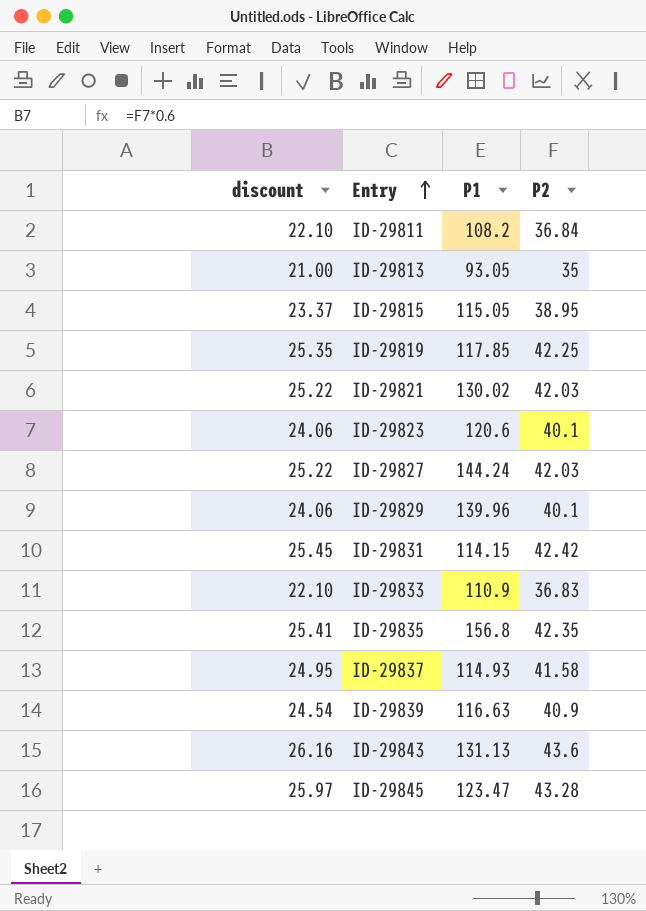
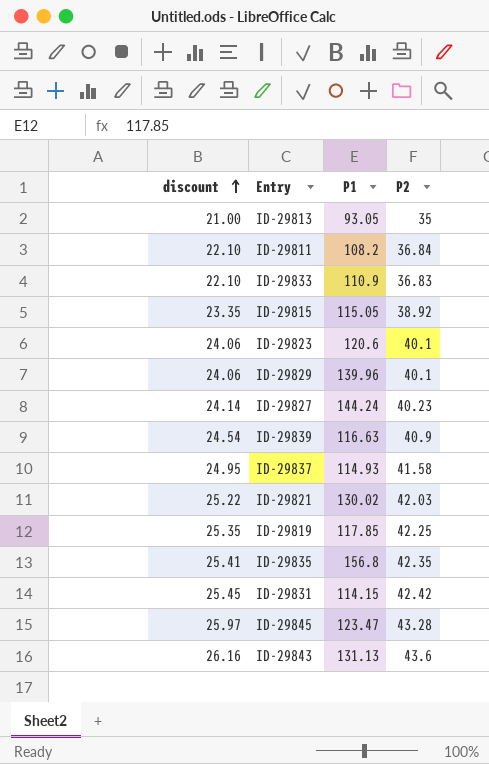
row order: Entry ascending -> discount ascending
ID-29815 | discount: 23.37 -> 23.35
ID-29815 | P2: 38.95 -> 38.92
ID-29827 | discount: 25.22 -> 24.14
ID-29827 | P2: 42.03 -> 40.23

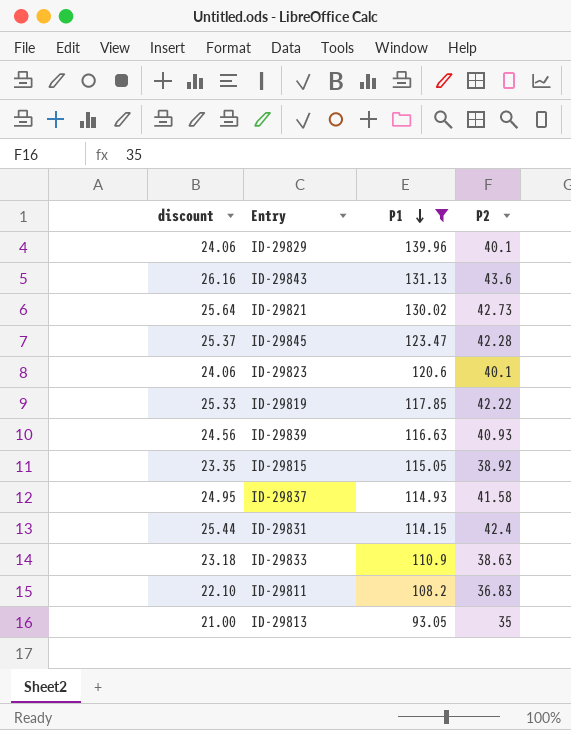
filter: none -> P1 <= 139.96
row order: discount ascending -> P1 descending
ID-29821 | discount: 25.22 -> 25.64
ID-29821 | P2: 42.03 -> 42.73
ID-29845 | discount: 25.97 -> 25.37
ID-29845 | P2: 43.28 -> 42.28
ID-29819 | discount: 25.35 -> 25.33
ID-29819 | P2: 42.25 -> 42.22
ID-29839 | discount: 24.54 -> 24.56
ID-29839 | P2: 40.9 -> 40.93
ID-29831 | discount: 25.45 -> 25.44
ID-29831 | P2: 42.42 -> 42.4
ID-29833 | discount: 22.10 -> 23.18
ID-29833 | P2: 36.83 -> 38.63
ID-29811 | P2: 36.84 -> 36.83

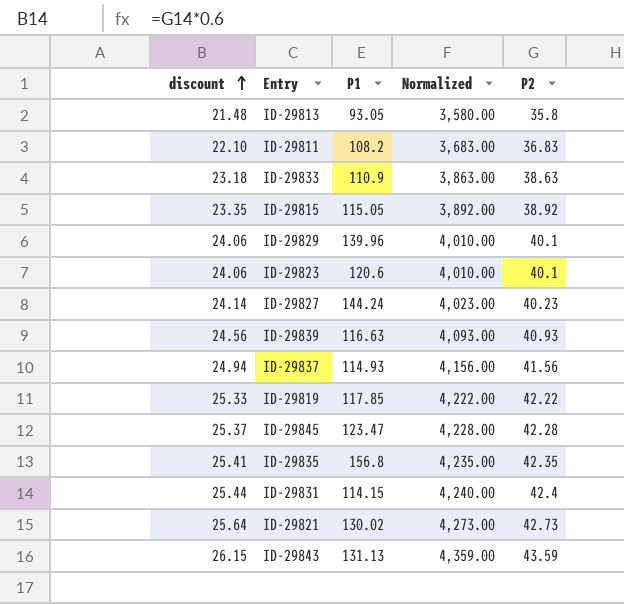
filter: P1 <= 139.96 -> none
row order: P1 descending -> discount ascending
column Normalized | formula: none -> [P2] * 100
ID-29813 | discount: 21.00 -> 21.48
ID-29813 | P2: 35 -> 35.8
ID-29837 | discount: 24.95 -> 24.94
ID-29837 | P2: 41.58 -> 41.56
ID-29843 | discount: 26.16 -> 26.15
ID-29843 | P2: 43.6 -> 43.59

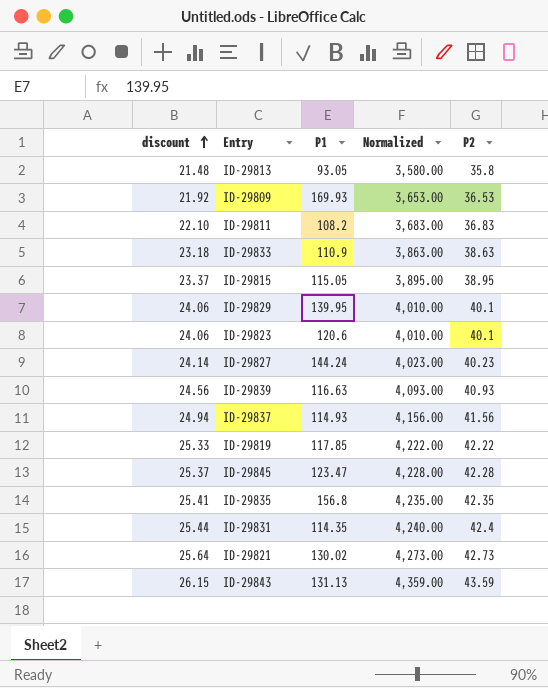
row ID-29809: none -> 21.92 | 169.93 | 3,653.00 | 36.53
ID-29815 | discount: 23.35 -> 23.37
ID-29815 | Normalized: 3,892.00 -> 3,895.00
ID-29815 | P2: 38.92 -> 38.95
ID-29829 | P1: 139.96 -> 139.95
ID-29831 | P1: 114.15 -> 114.35

